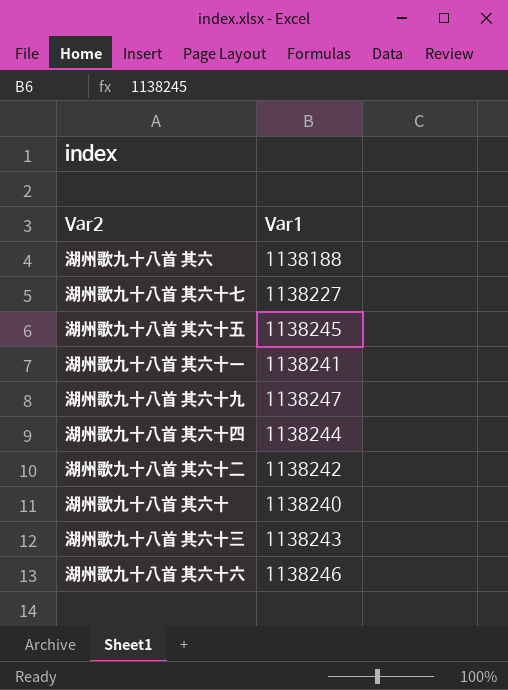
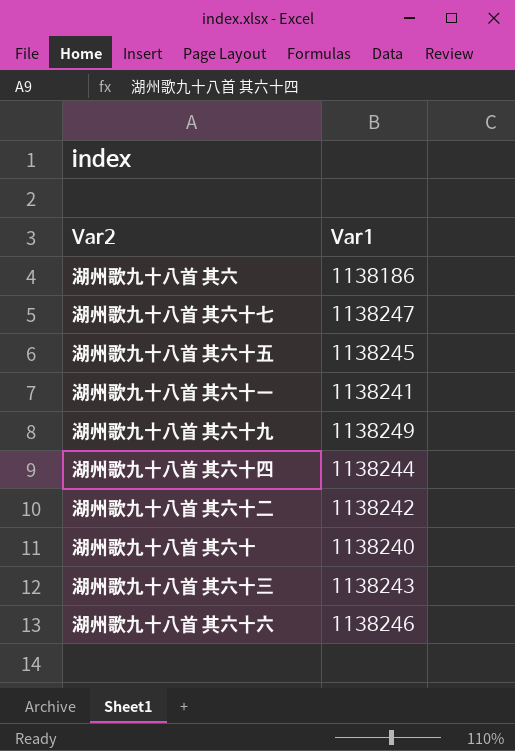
湖州歌九十八首 其六 | Var1: 1138188 -> 1138186
湖州歌九十八首 其六十七 | Var1: 1138227 -> 1138247
湖州歌九十八首 其六十九 | Var1: 1138247 -> 1138249

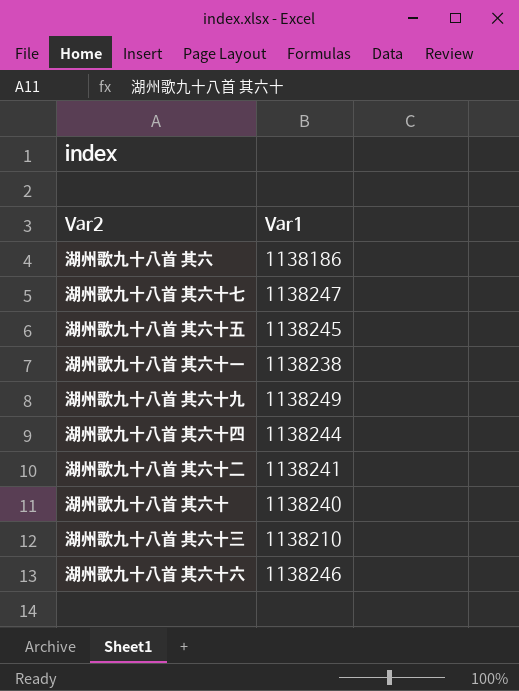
湖州歌九十八首 其六十一 | Var1: 1138241 -> 1138238
湖州歌九十八首 其六十二 | Var1: 1138242 -> 1138241
湖州歌九十八首 其六十三 | Var1: 1138243 -> 1138210

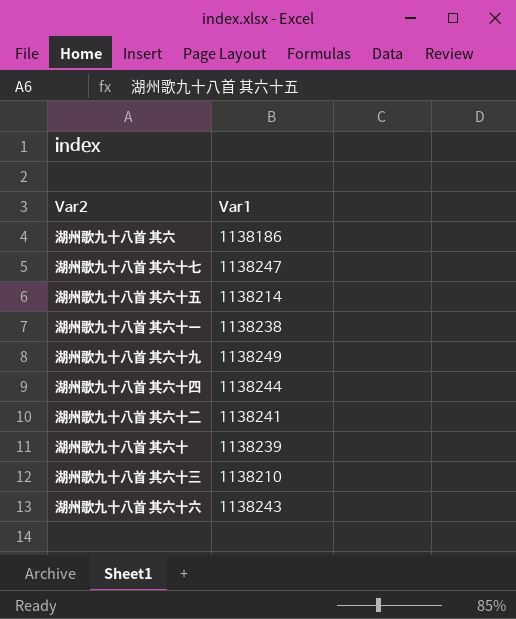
湖州歌九十八首 其六十五 | Var1: 1138245 -> 1138214
湖州歌九十八首 其六十 | Var1: 1138240 -> 1138239
湖州歌九十八首 其六十六 | Var1: 1138246 -> 1138243

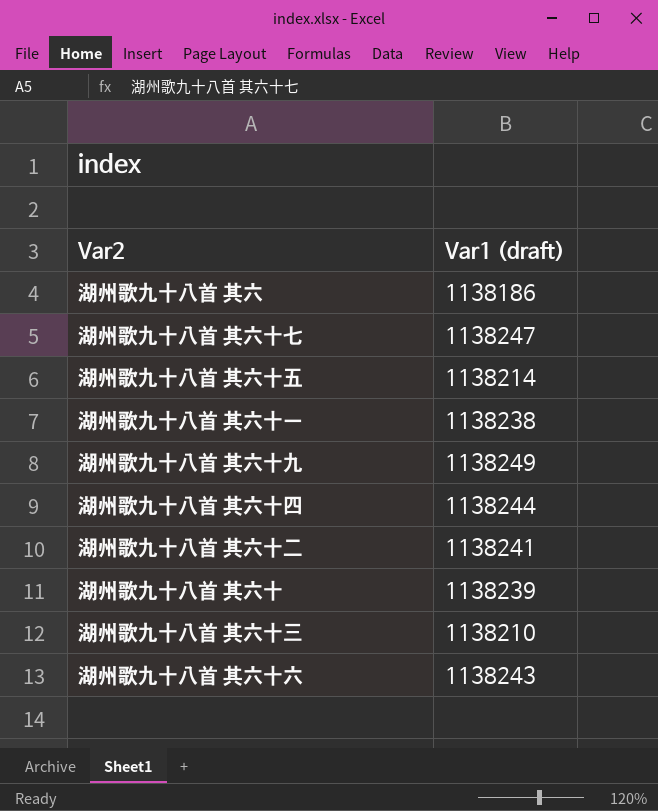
column name: Var1 -> Var1 (draft)

